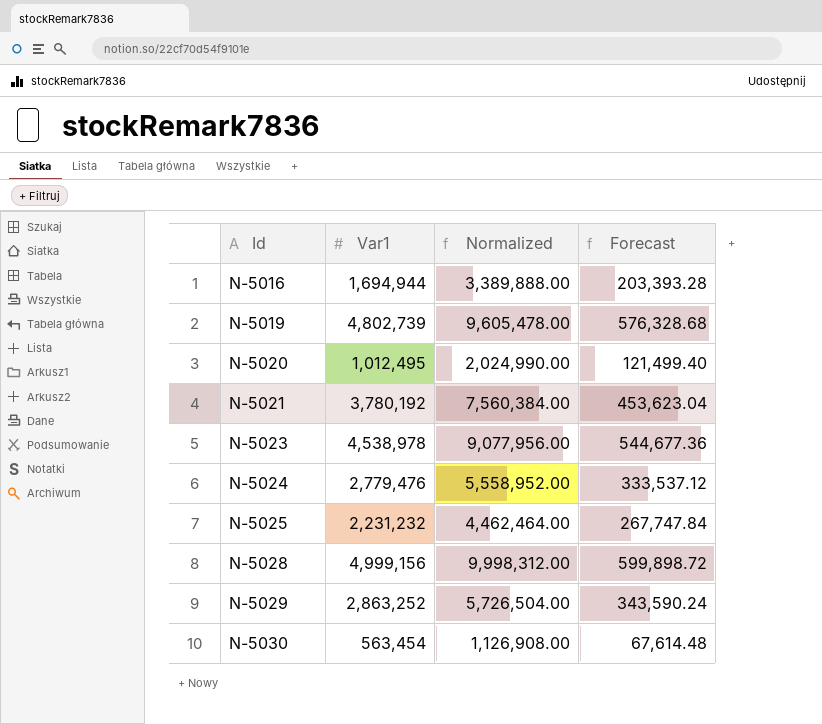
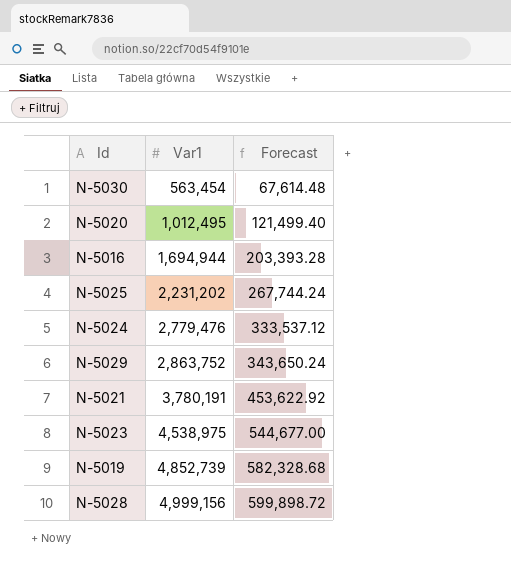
row order: Id ascending -> Var1 ascending
column Normalized | formula: [Var1] * 2 -> none
N-5025 | Var1: 2,231,232 -> 2,231,202
N-5025 | Forecast: 267,747.84 -> 267,744.24
N-5029 | Var1: 2,863,252 -> 2,863,752
N-5029 | Forecast: 343,590.24 -> 343,650.24
N-5021 | Var1: 3,780,192 -> 3,780,191
N-5021 | Forecast: 453,623.04 -> 453,622.92
N-5023 | Var1: 4,538,978 -> 4,538,975
N-5023 | Forecast: 544,677.36 -> 544,677.00
N-5019 | Var1: 4,802,739 -> 4,852,739
N-5019 | Forecast: 576,328.68 -> 582,328.68

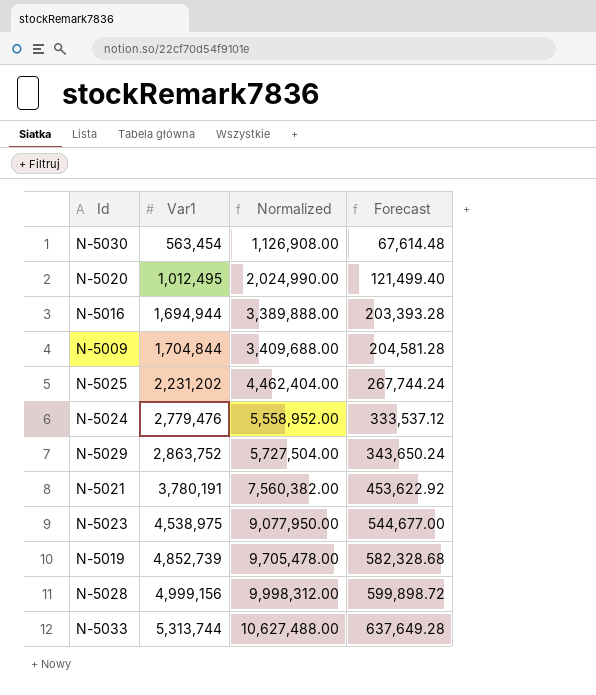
column Normalized | formula: none -> [Var1] * 2
row N-5009: none -> 1,704,844 | 3,409,688.00 | 204,581.28
row N-5033: none -> 5,313,744 | 10,627,488.00 | 637,649.28

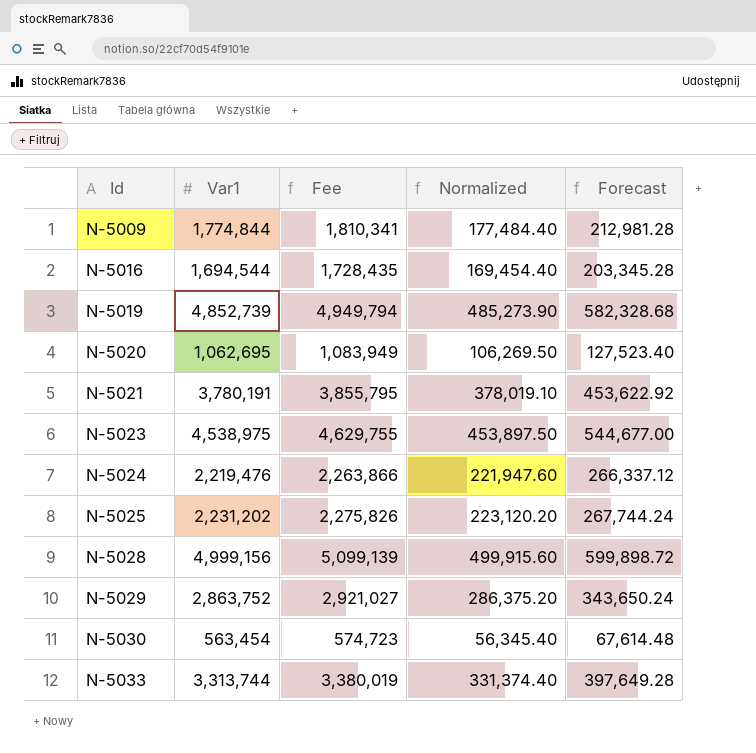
row order: Var1 ascending -> Id ascending
column Fee | formula: none -> [Var1] * 1.02
column Normalized | formula: [Var1] * 2 -> [Var1] * 0.1
N-5009 | Var1: 1,704,844 -> 1,774,844
N-5009 | Forecast: 204,581.28 -> 212,981.28
N-5016 | Var1: 1,694,944 -> 1,694,544
N-5016 | Forecast: 203,393.28 -> 203,345.28
N-5020 | Var1: 1,012,495 -> 1,062,695
N-5020 | Forecast: 121,499.40 -> 127,523.40
N-5024 | Var1: 2,779,476 -> 2,219,476
N-5024 | Forecast: 333,537.12 -> 266,337.12
N-5033 | Var1: 5,313,744 -> 3,313,744
N-5033 | Forecast: 637,649.28 -> 397,649.28

